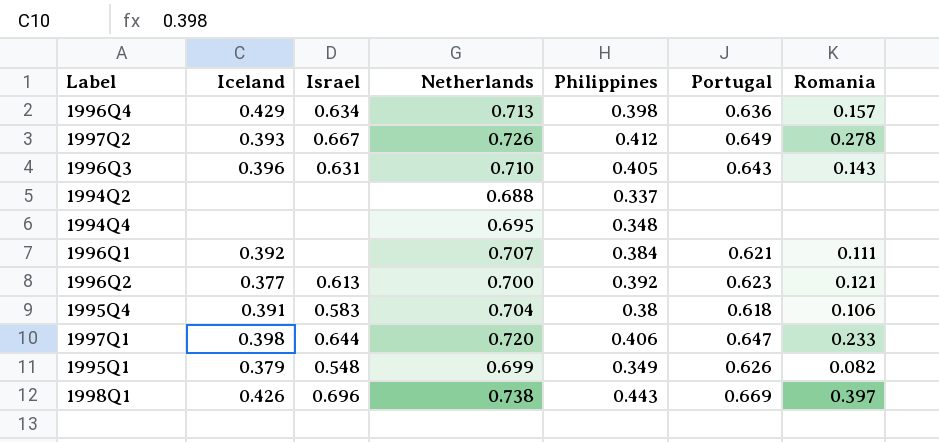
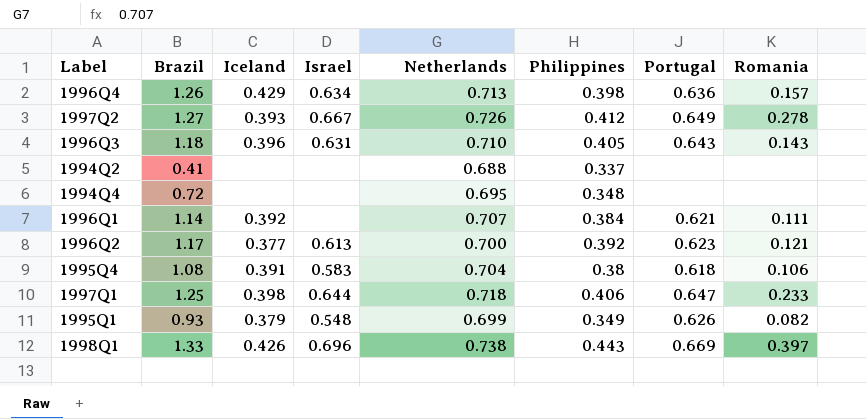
column Brazil | position: none -> 2
1997Q1 | Netherlands: 0.720 -> 0.718

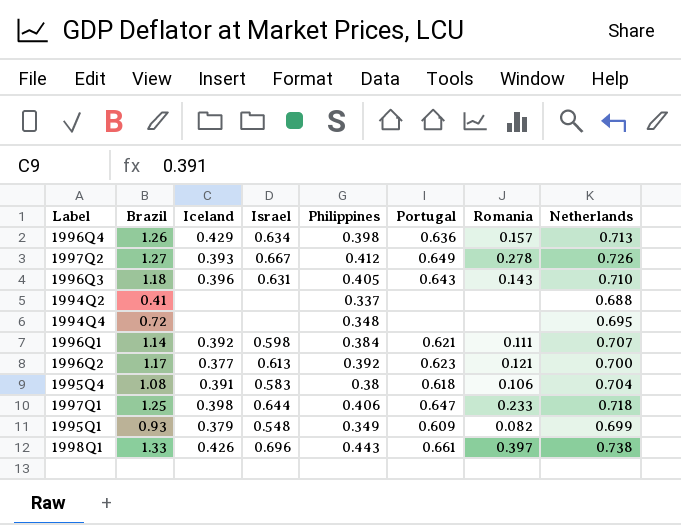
column Netherlands | position: 5 -> 8
1996Q1 | Israel: none -> 0.598
1995Q1 | Portugal: 0.626 -> 0.609
1998Q1 | Portugal: 0.669 -> 0.661

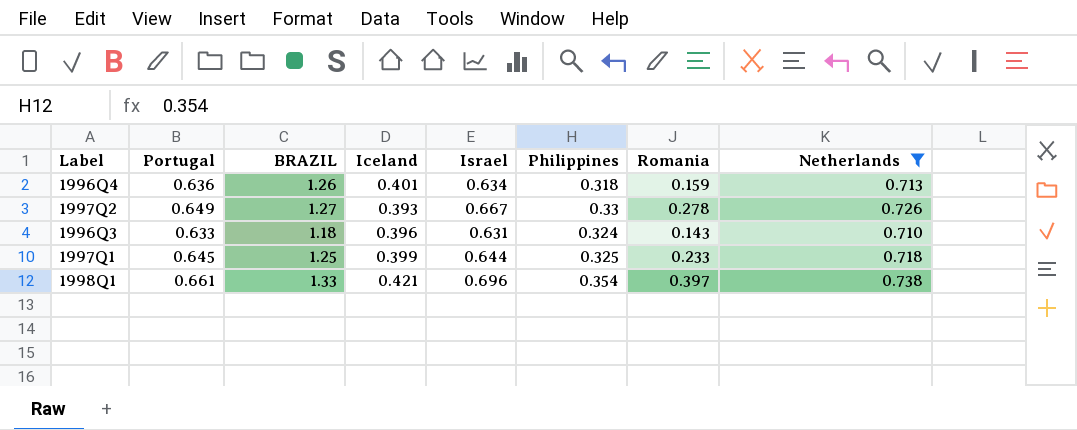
filter: none -> Netherlands >= 0.710
column Portugal | position: 6 -> 2
column name: Brazil -> BRAZIL
1996Q4 | Iceland: 0.429 -> 0.401
1996Q4 | Philippines: 0.398 -> 0.318
1996Q4 | Romania: 0.157 -> 0.159
1997Q2 | Philippines: 0.412 -> 0.33
1996Q3 | Portugal: 0.643 -> 0.633
1996Q3 | Philippines: 0.405 -> 0.324
1997Q1 | Portugal: 0.647 -> 0.645
1997Q1 | Iceland: 0.398 -> 0.399
1997Q1 | Philippines: 0.406 -> 0.325
1998Q1 | Iceland: 0.426 -> 0.421
1998Q1 | Philippines: 0.443 -> 0.354

